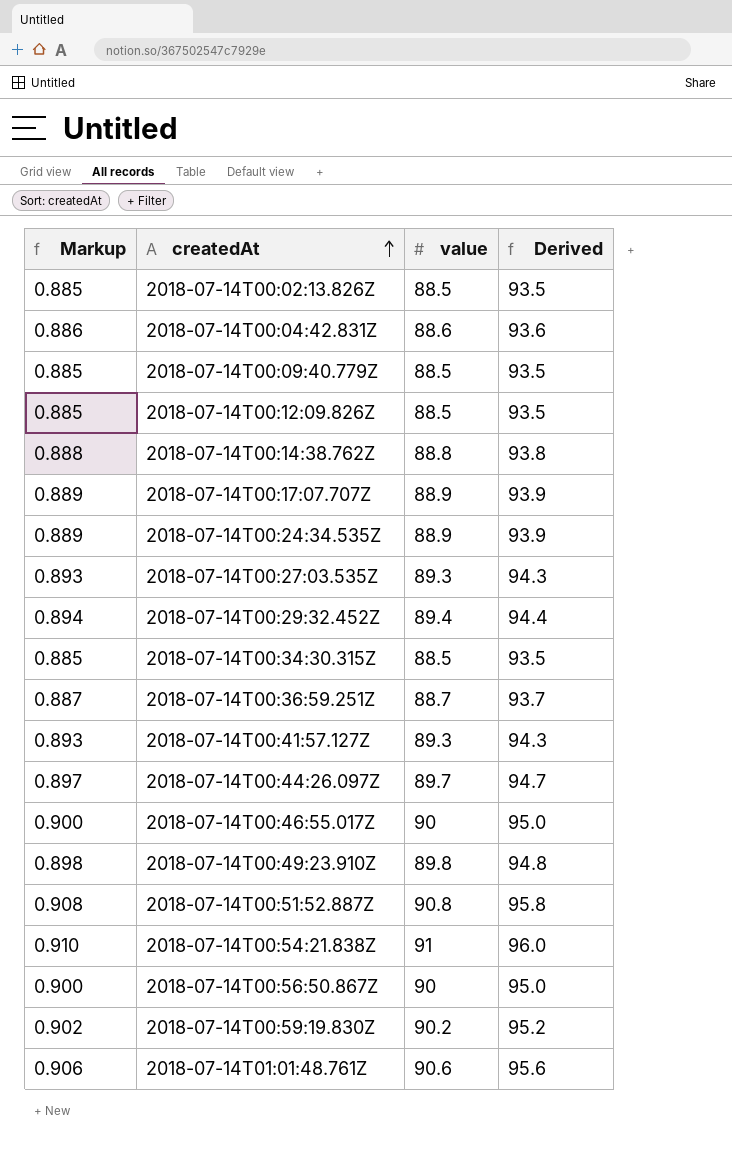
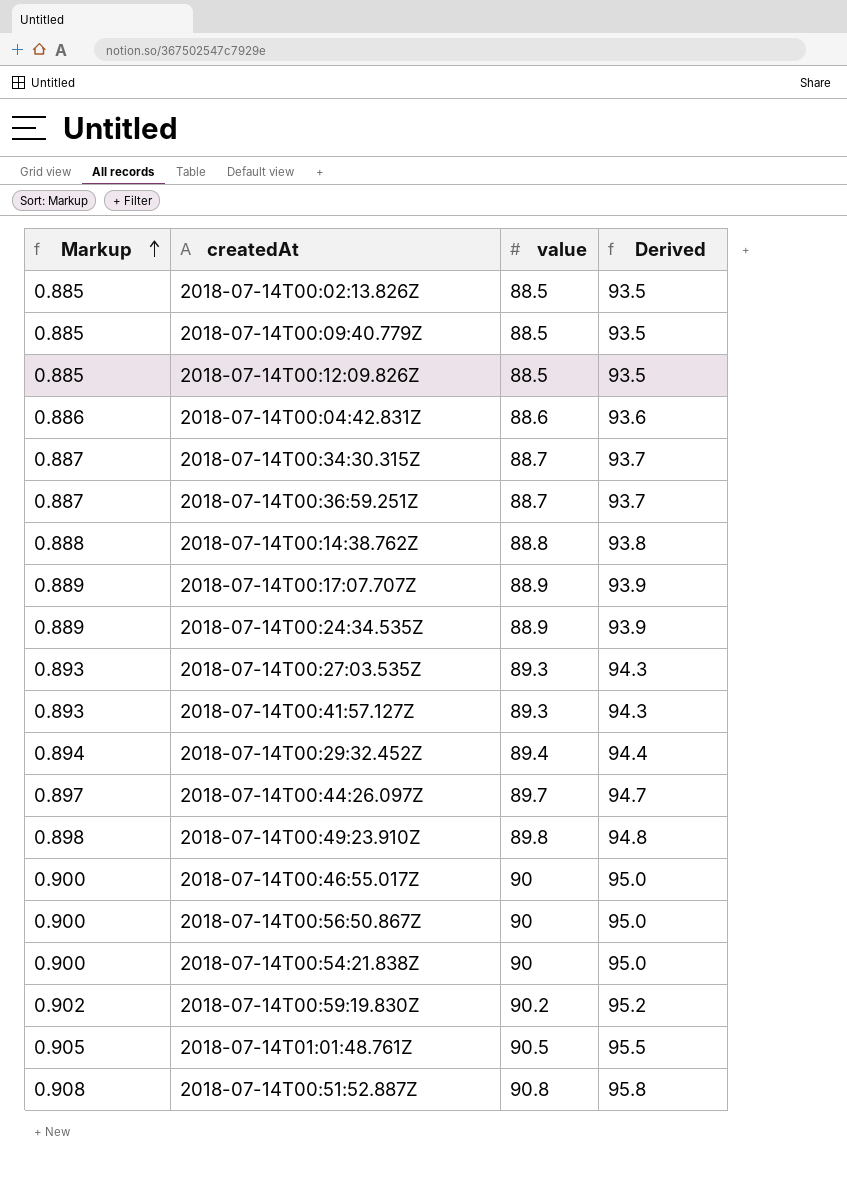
row order: createdAt ascending -> Markup ascending
2018-07-14T00:34:30.315Z | Markup: 0.885 -> 0.887
2018-07-14T00:34:30.315Z | value: 88.5 -> 88.7
2018-07-14T00:34:30.315Z | Derived: 93.5 -> 93.7
2018-07-14T00:54:21.838Z | Markup: 0.910 -> 0.900
2018-07-14T00:54:21.838Z | value: 91 -> 90
2018-07-14T00:54:21.838Z | Derived: 96.0 -> 95.0
2018-07-14T01:01:48.761Z | Markup: 0.906 -> 0.905
2018-07-14T01:01:48.761Z | value: 90.6 -> 90.5
2018-07-14T01:01:48.761Z | Derived: 95.6 -> 95.5

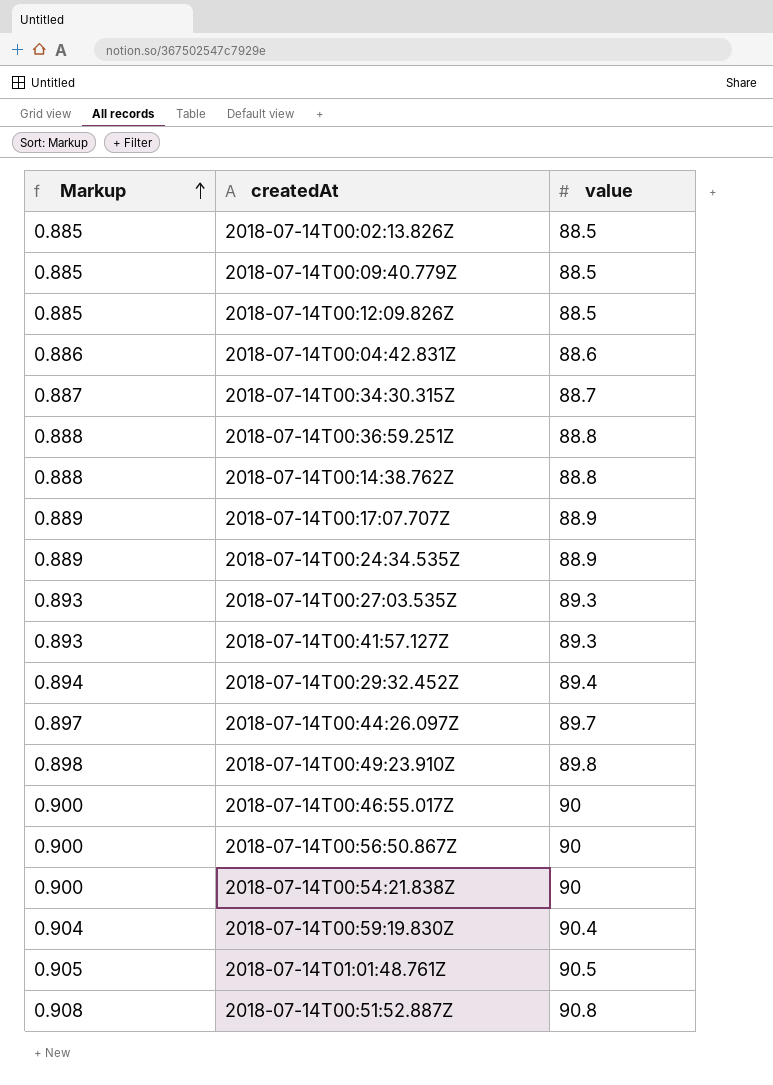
column Derived | formula: [value] + 5 -> none
2018-07-14T00:36:59.251Z | Markup: 0.887 -> 0.888
2018-07-14T00:36:59.251Z | value: 88.7 -> 88.8
2018-07-14T00:59:19.830Z | Markup: 0.902 -> 0.904
2018-07-14T00:59:19.830Z | value: 90.2 -> 90.4

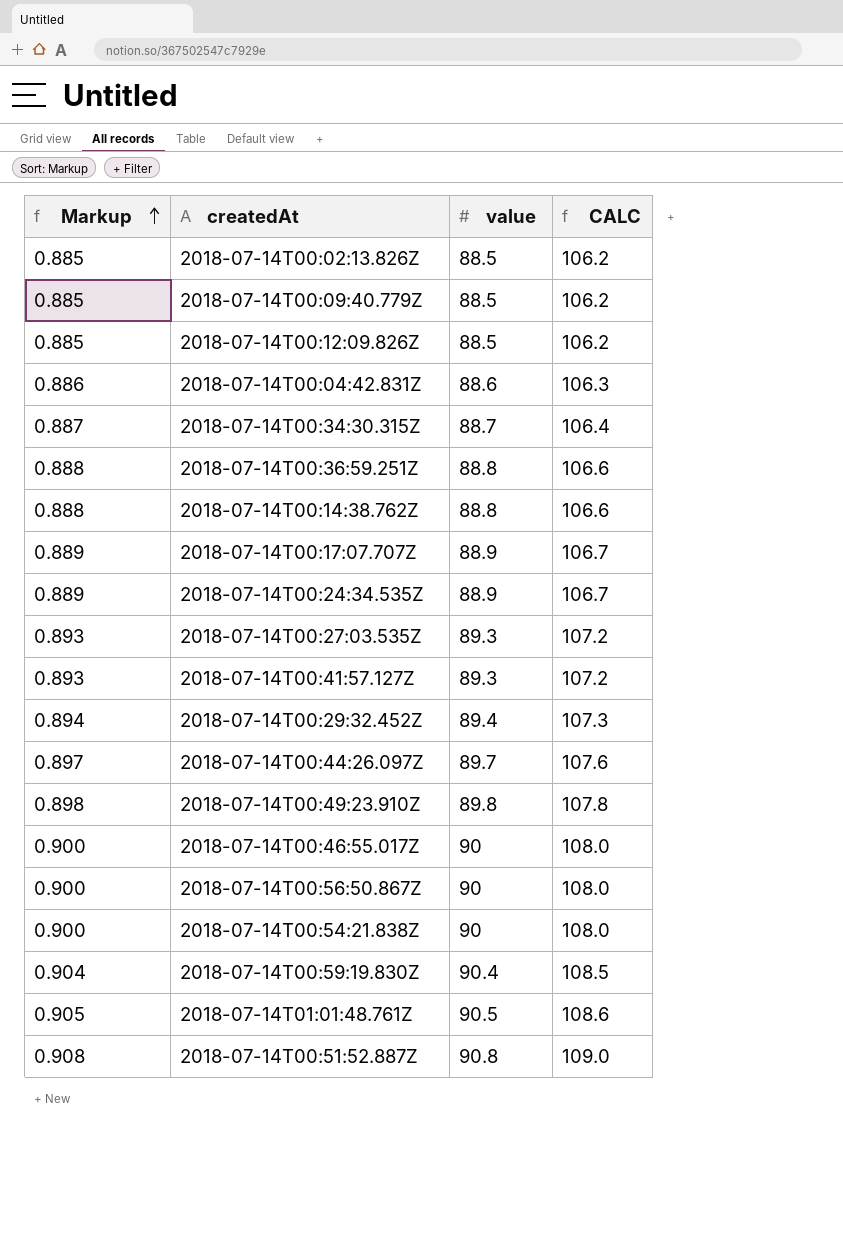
column CALC | formula: none -> [value] * 1.2

